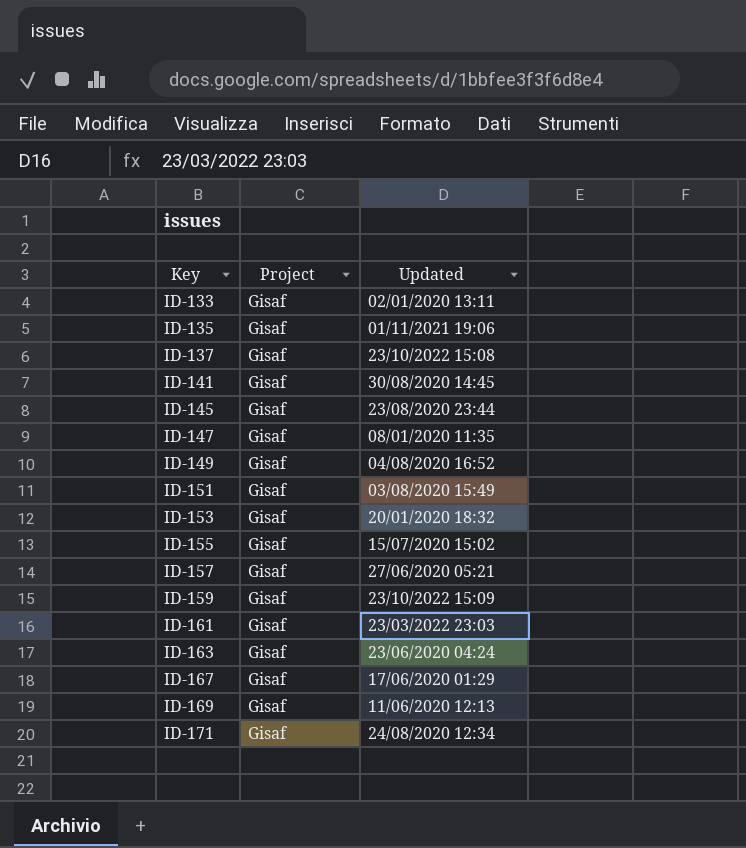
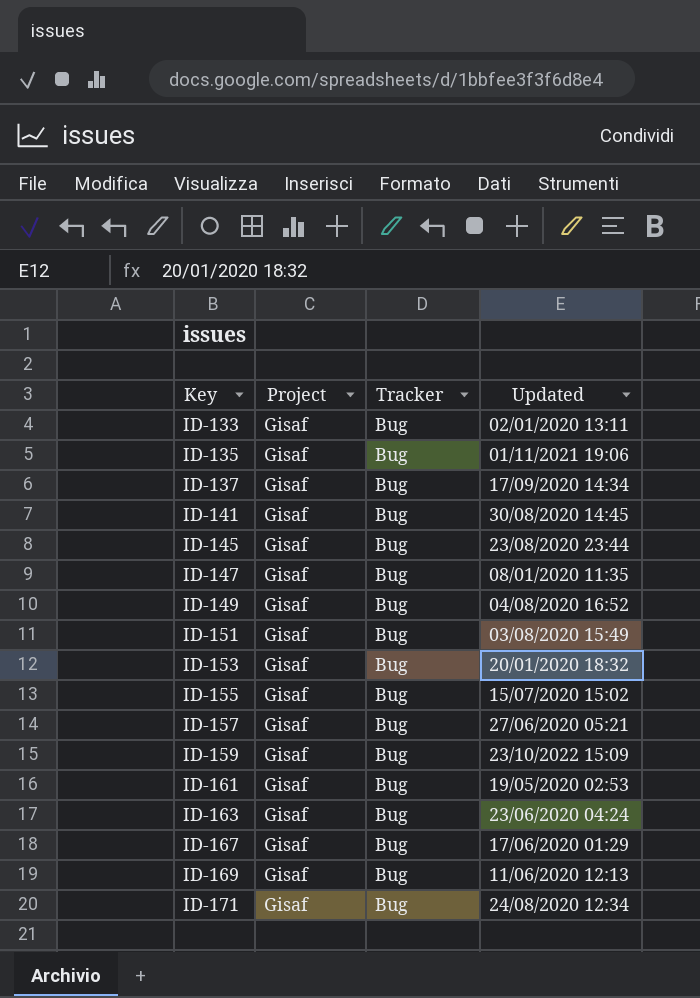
column Tracker | position: none -> 3
ID-137 | Updated: 23/10/2022 15:08 -> 17/09/2020 14:34
ID-161 | Updated: 23/03/2022 23:03 -> 19/05/2020 02:53

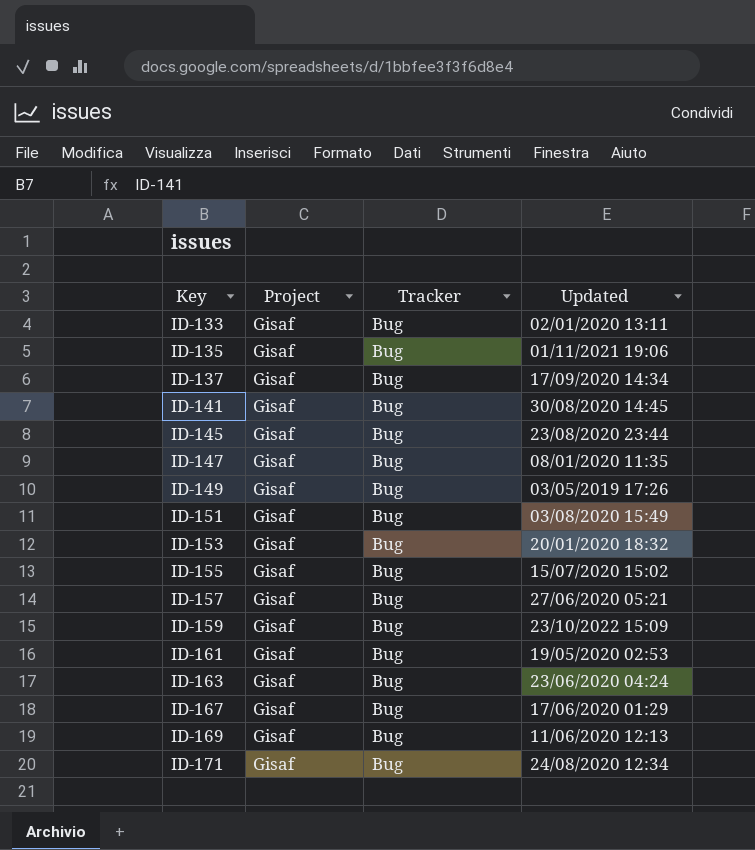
ID-149 | Updated: 04/08/2020 16:52 -> 03/05/2019 17:26

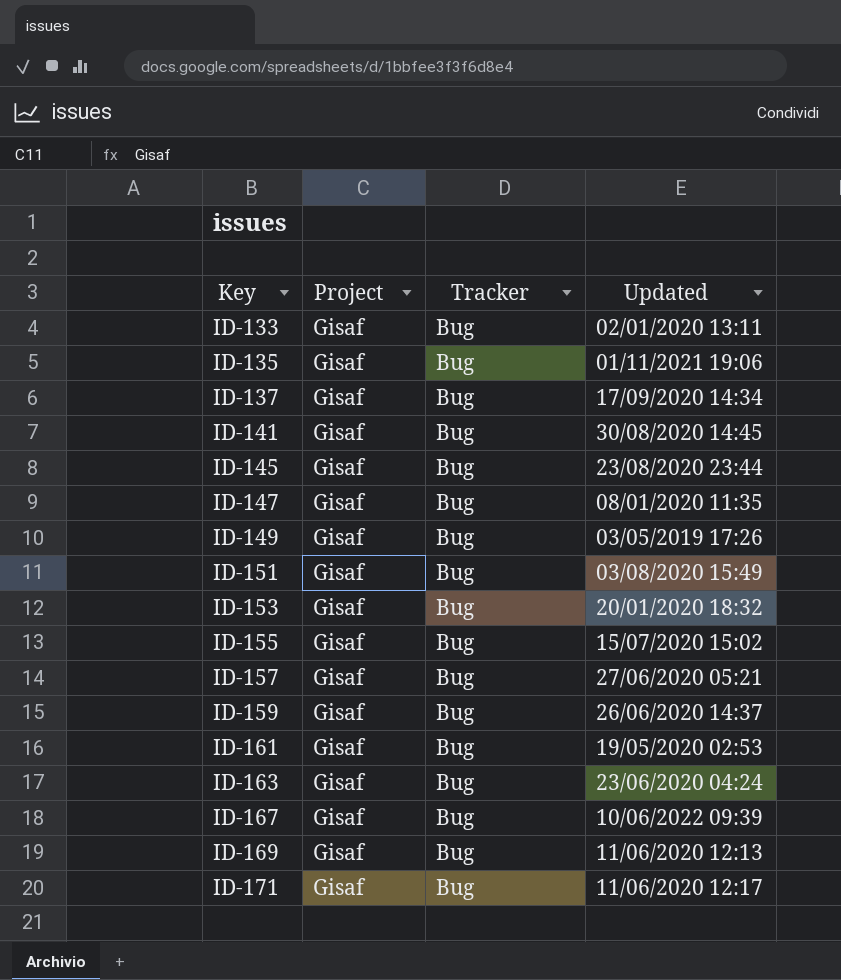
ID-159 | Updated: 23/10/2022 15:09 -> 26/06/2020 14:37
ID-167 | Updated: 17/06/2020 01:29 -> 10/06/2022 09:39
ID-171 | Updated: 24/08/2020 12:34 -> 11/06/2020 12:17

